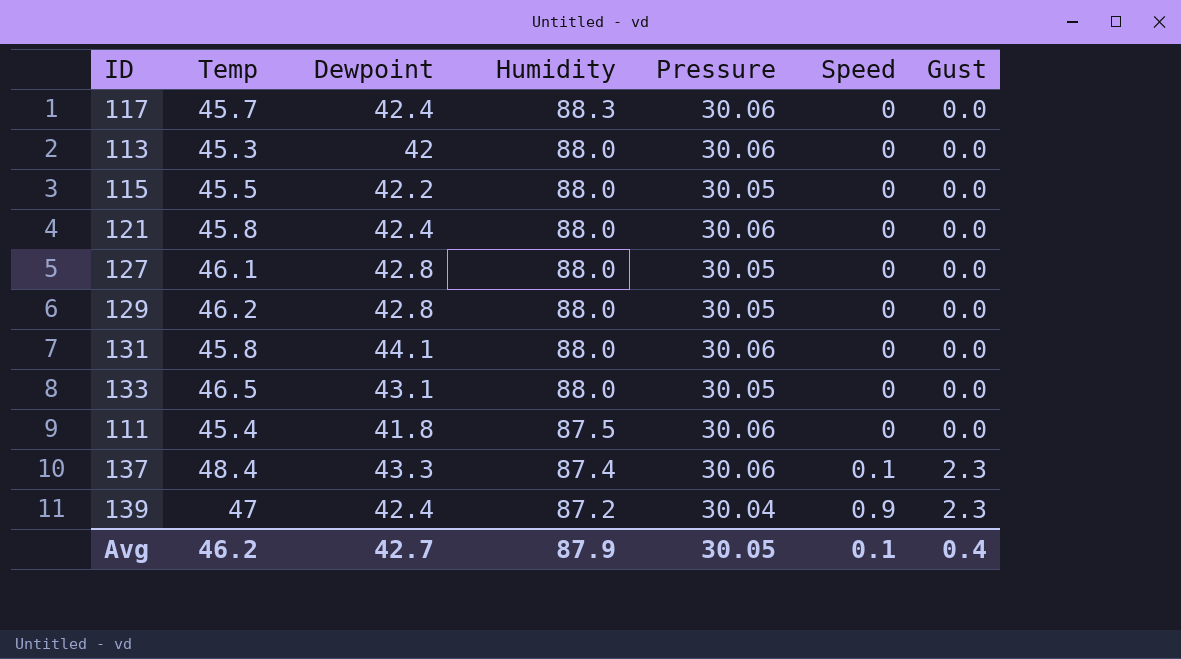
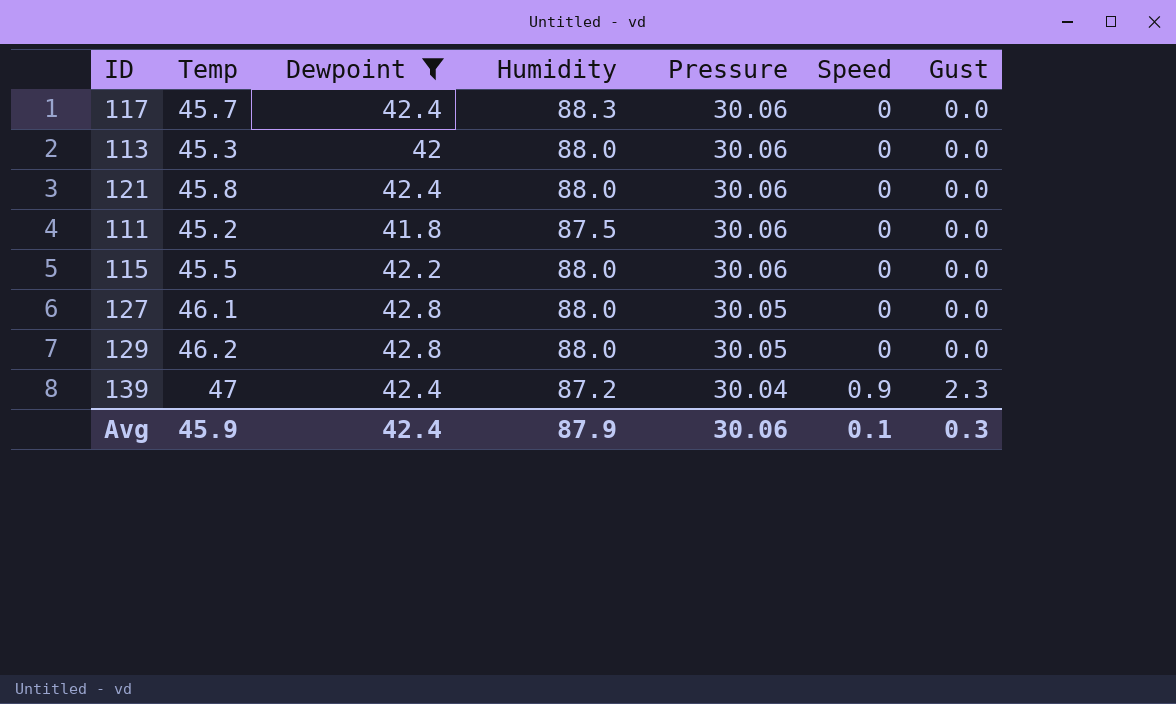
filter: none -> Dewpoint <= 42.8
row order: Humidity descending -> Pressure descending
111 | Temp: 45.4 -> 45.2
115 | Pressure: 30.05 -> 30.06
Avg | Temp: 46.2 -> 45.9
Avg | Dewpoint: 42.7 -> 42.4
Avg | Pressure: 30.05 -> 30.06
Avg | Gust: 0.4 -> 0.3

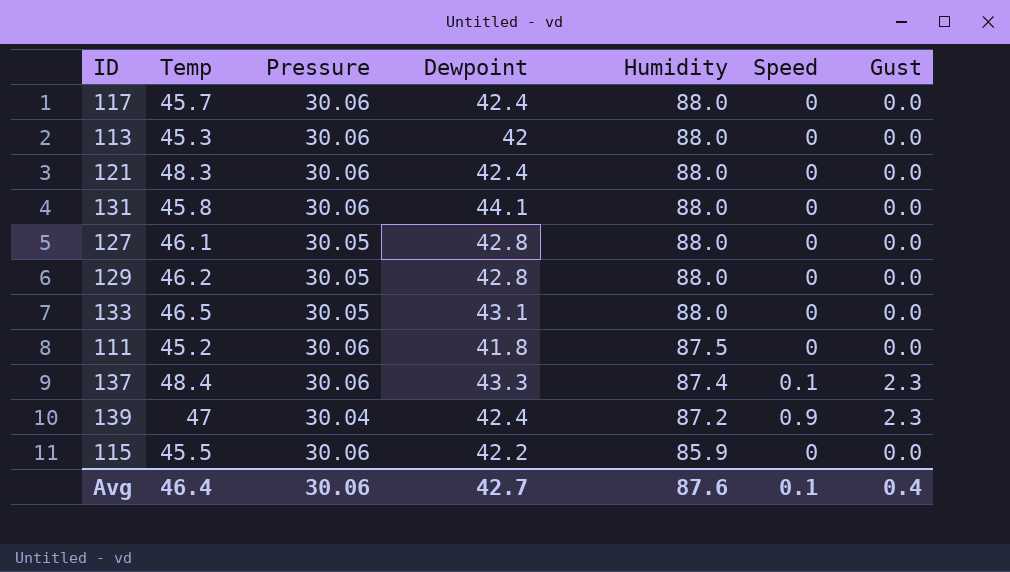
filter: Dewpoint <= 42.8 -> none
row order: Pressure descending -> Humidity descending
column Pressure | position: 5 -> 3
117 | Humidity: 88.3 -> 88.0
121 | Temp: 45.8 -> 48.3
115 | Humidity: 88.0 -> 85.9
Avg | Temp: 45.9 -> 46.4
Avg | Dewpoint: 42.4 -> 42.7
Avg | Humidity: 87.9 -> 87.6
Avg | Gust: 0.3 -> 0.4

